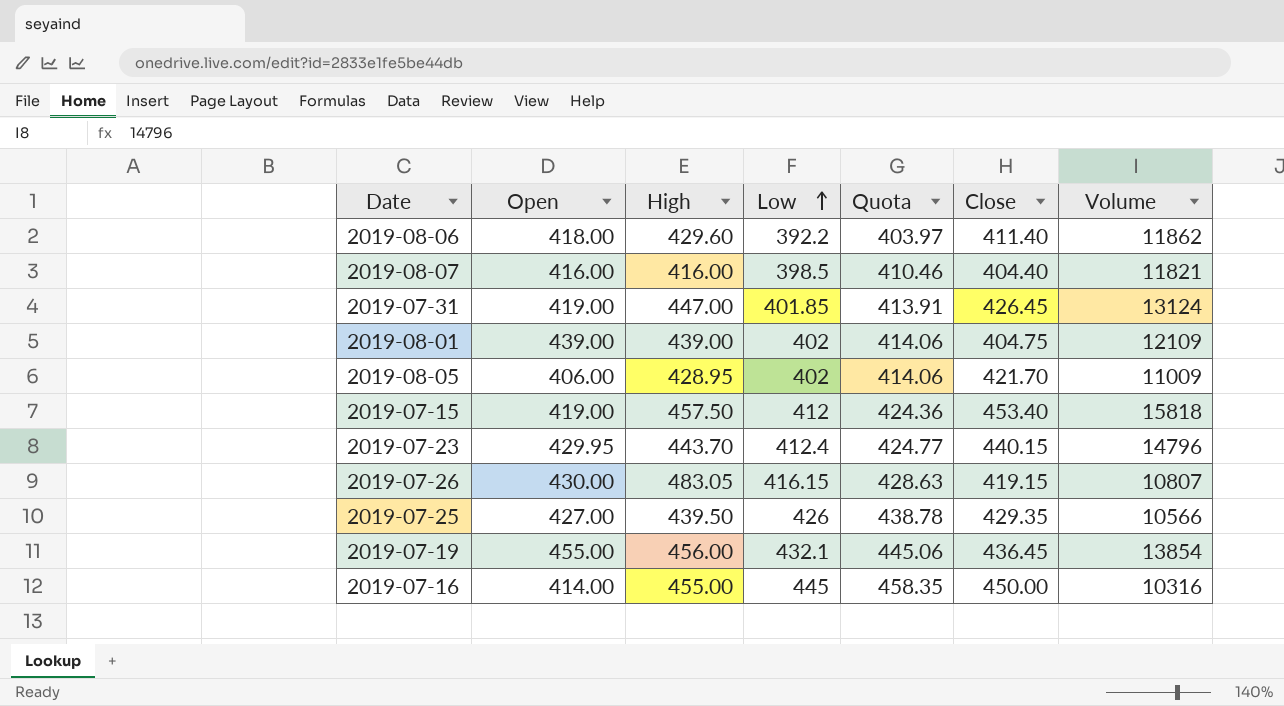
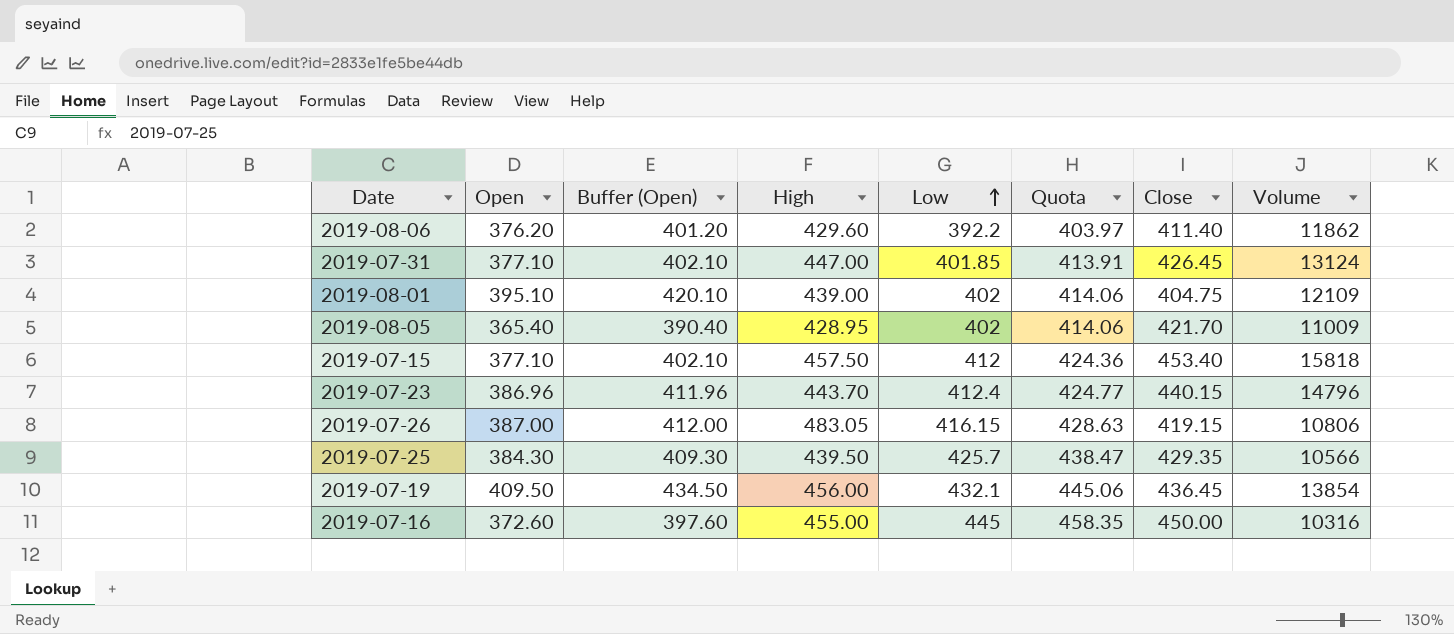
column Buffer (Open) | formula: none -> [Open] + 25
row 2019-08-07: 416.00 | 416.00 | 398.5 | 410.46 | 404.40 | 11821 -> none
2019-08-06 | Open: 418.00 -> 376.20
2019-07-31 | Open: 419.00 -> 377.10
2019-08-01 | Open: 439.00 -> 395.10
2019-08-05 | Open: 406.00 -> 365.40
2019-07-15 | Open: 419.00 -> 377.10
2019-07-23 | Open: 429.95 -> 386.96
2019-07-26 | Open: 430.00 -> 387.00
2019-07-26 | Volume: 10807 -> 10806
2019-07-25 | Open: 427.00 -> 384.30
2019-07-25 | Low: 426 -> 425.7
2019-07-25 | Quota: 438.78 -> 438.47
2019-07-19 | Open: 455.00 -> 409.50
2019-07-16 | Open: 414.00 -> 372.60

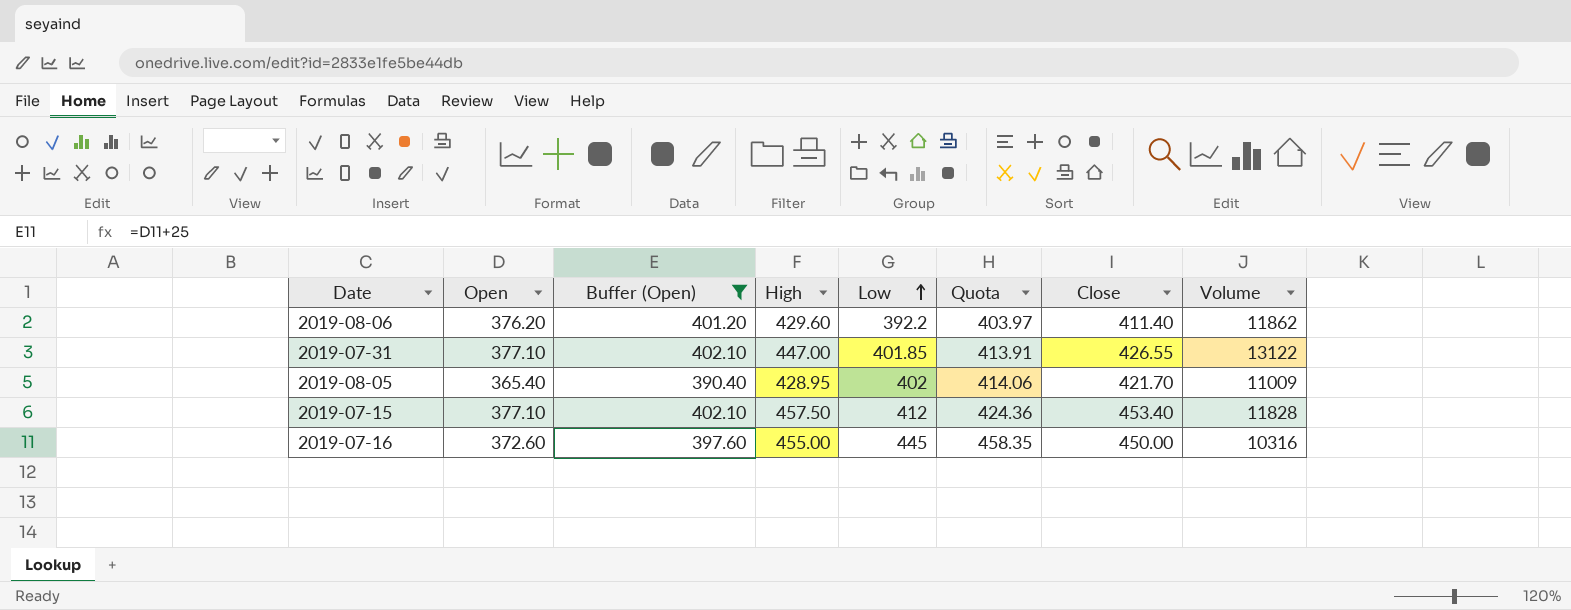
filter: none -> Buffer (Open) <= 402.10
2019-07-31 | Close: 426.45 -> 426.55
2019-07-31 | Volume: 13124 -> 13122
2019-07-15 | Volume: 15818 -> 11828

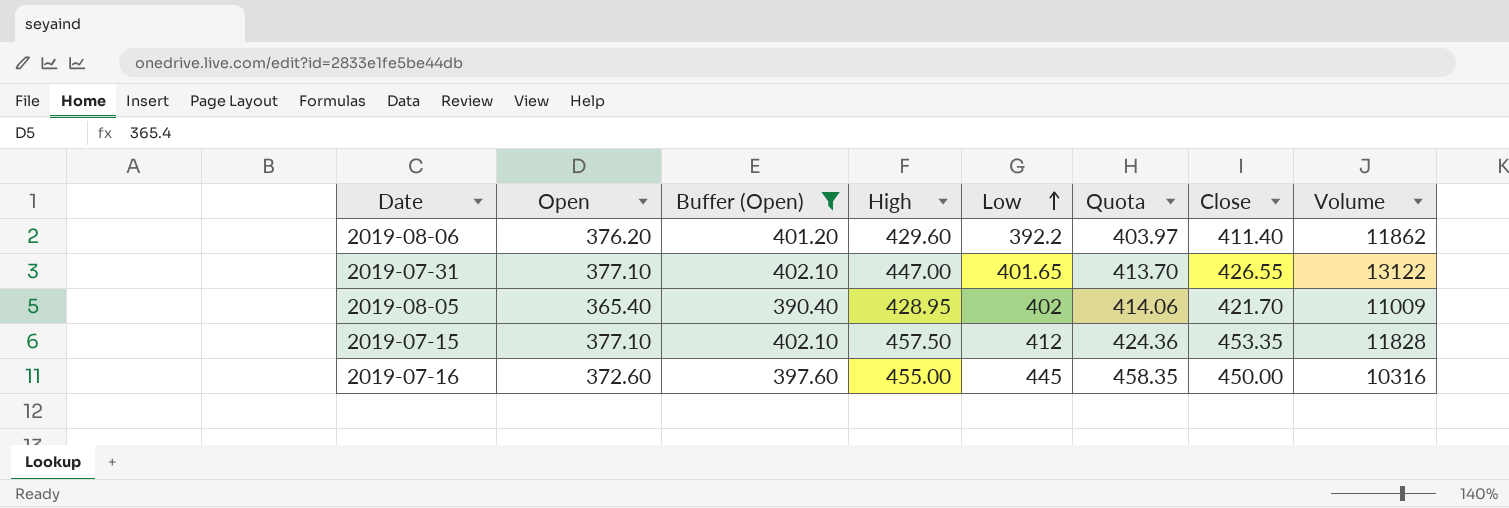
2019-07-31 | Low: 401.85 -> 401.65
2019-07-31 | Quota: 413.91 -> 413.70
2019-07-15 | Close: 453.40 -> 453.35

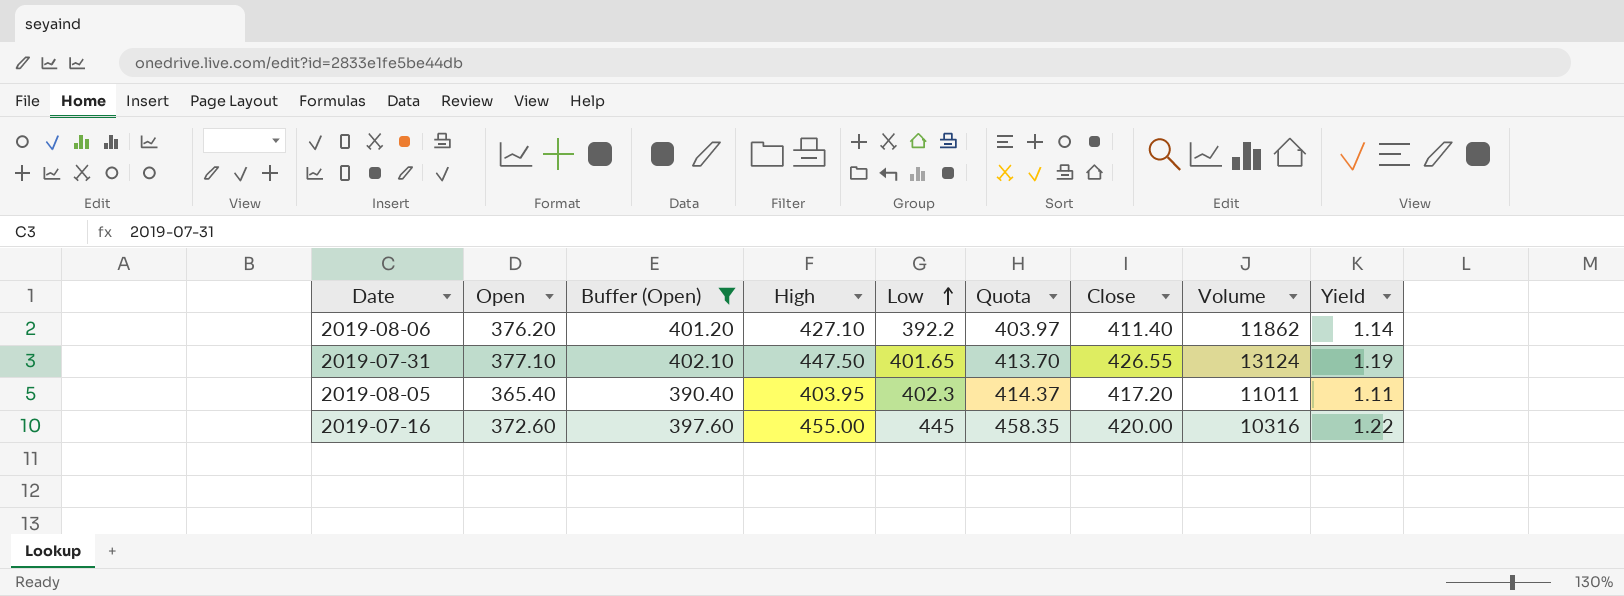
column Yield | formula: none -> [High] / [Open]
row 2019-07-15: 377.10 | 402.10 | 457.50 | 412 | 424.36 | 453.35 | 11828 -> none
2019-08-06 | High: 429.60 -> 427.10
2019-07-31 | High: 447.00 -> 447.50
2019-07-31 | Volume: 13122 -> 13124
2019-08-05 | High: 428.95 -> 403.95
2019-08-05 | Low: 402 -> 402.3
2019-08-05 | Quota: 414.06 -> 414.37
2019-08-05 | Close: 421.70 -> 417.20
2019-08-05 | Volume: 11009 -> 11011
2019-07-16 | Close: 450.00 -> 420.00

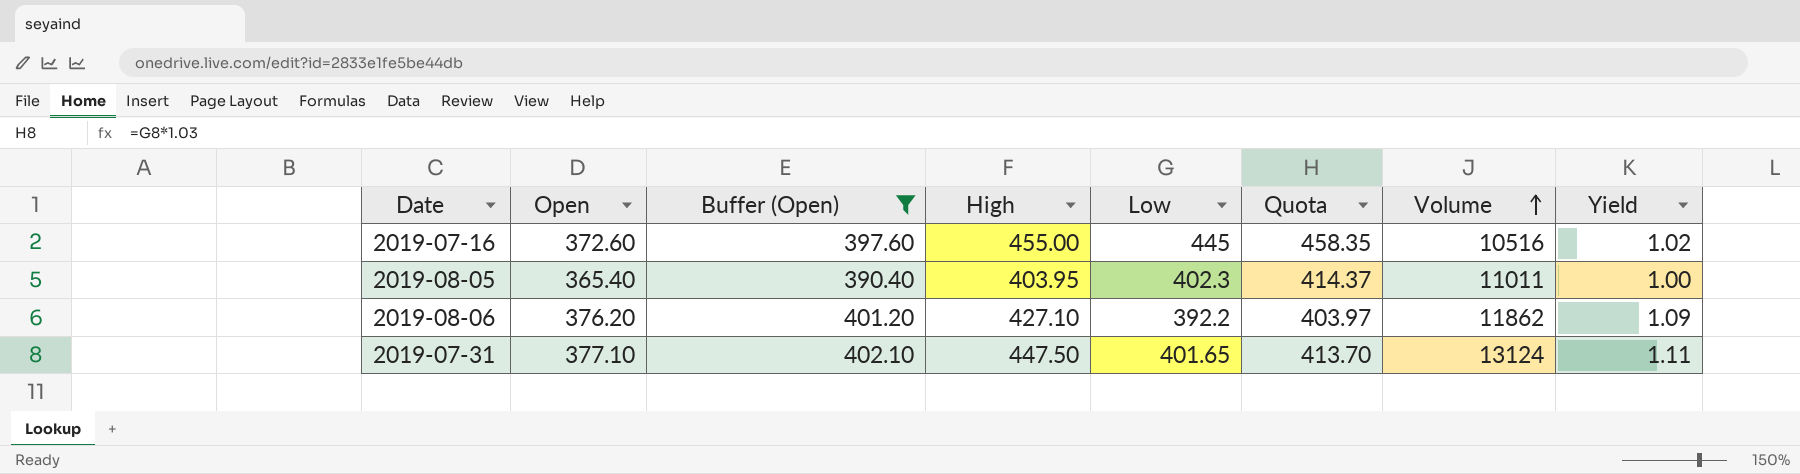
row order: Low ascending -> Volume ascending
column Close | position: 7 -> none
column Yield | formula: [High] / [Open] -> [High] / [Low]
2019-07-16 | Volume: 10316 -> 10516

